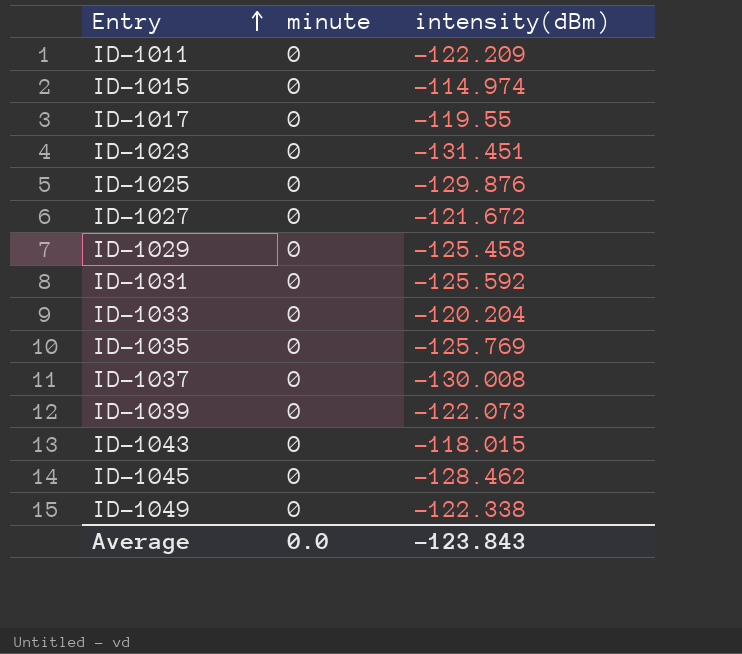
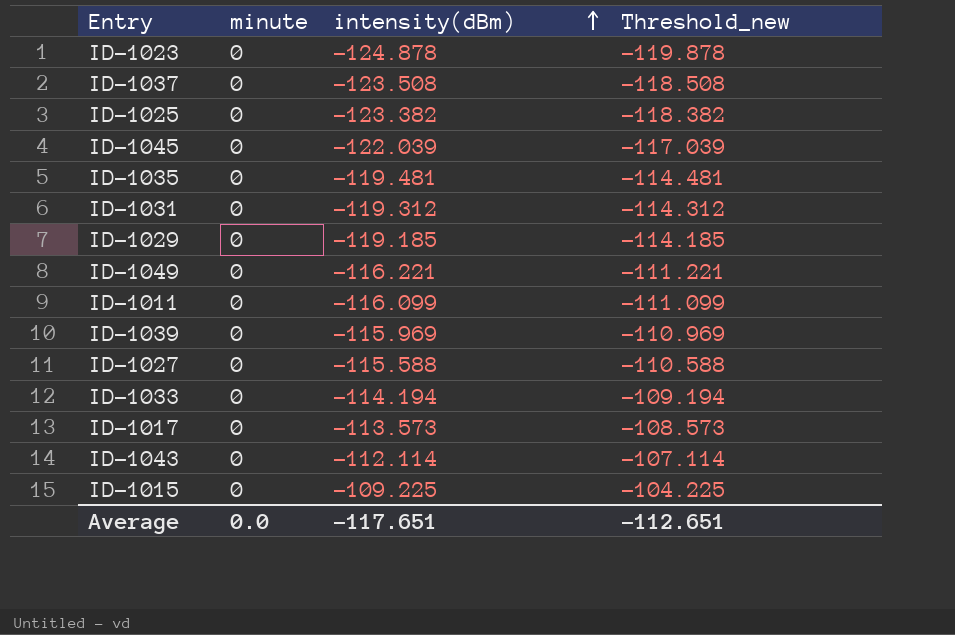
row order: Entry ascending -> intensity(dBm) ascending
column Threshold_new | formula: none -> [intensity(dBm)] + 5
ID-1023 | intensity(dBm): -131.451 -> -124.878
ID-1037 | intensity(dBm): -130.008 -> -123.508
ID-1025 | intensity(dBm): -129.876 -> -123.382
ID-1045 | intensity(dBm): -128.462 -> -122.039
ID-1035 | intensity(dBm): -125.769 -> -119.481
ID-1031 | intensity(dBm): -125.592 -> -119.312
ID-1029 | intensity(dBm): -125.458 -> -119.185
ID-1049 | intensity(dBm): -122.338 -> -116.221
ID-1011 | intensity(dBm): -122.209 -> -116.099
ID-1039 | intensity(dBm): -122.073 -> -115.969
ID-1027 | intensity(dBm): -121.672 -> -115.588
ID-1033 | intensity(dBm): -120.204 -> -114.194
ID-1017 | intensity(dBm): -119.55 -> -113.573
ID-1043 | intensity(dBm): -118.015 -> -112.114
ID-1015 | intensity(dBm): -114.974 -> -109.225
Average | intensity(dBm): -123.843 -> -117.651

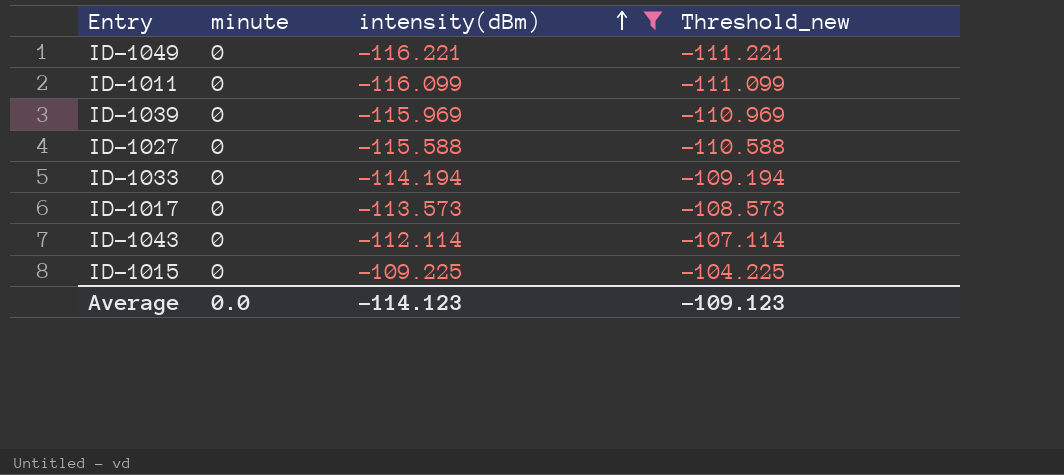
filter: none -> intensity(dBm) >= -116.221
Average | intensity(dBm): -117.651 -> -114.123
Average | Threshold_new: -112.651 -> -109.123

